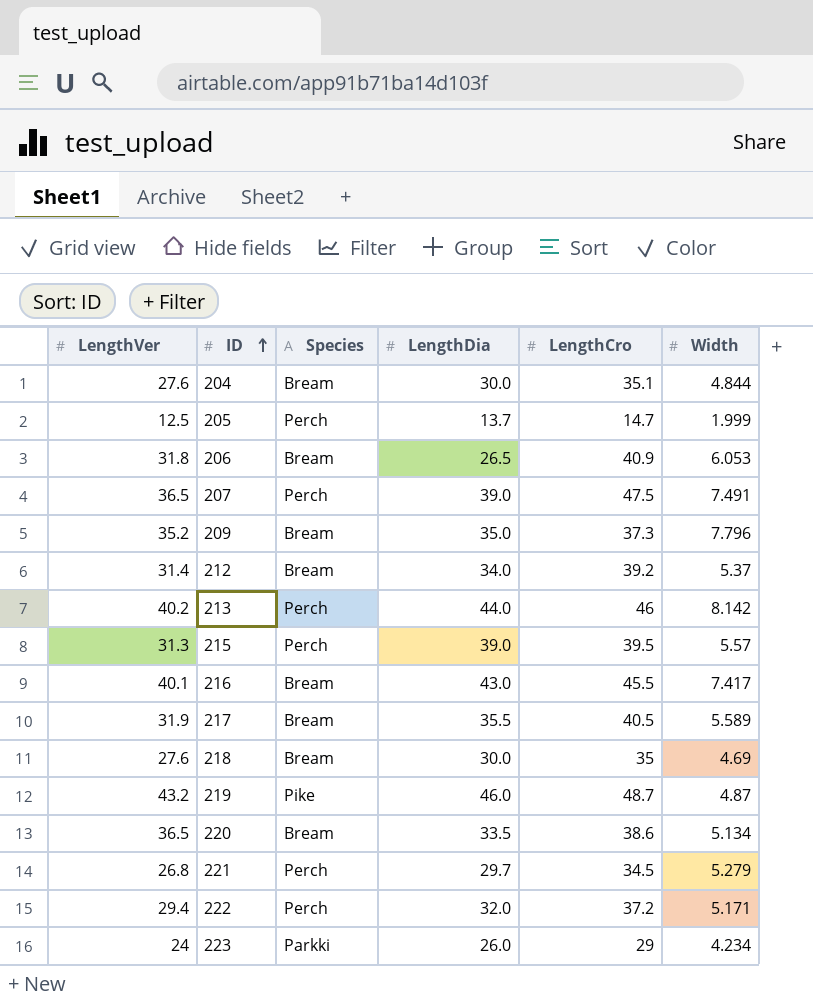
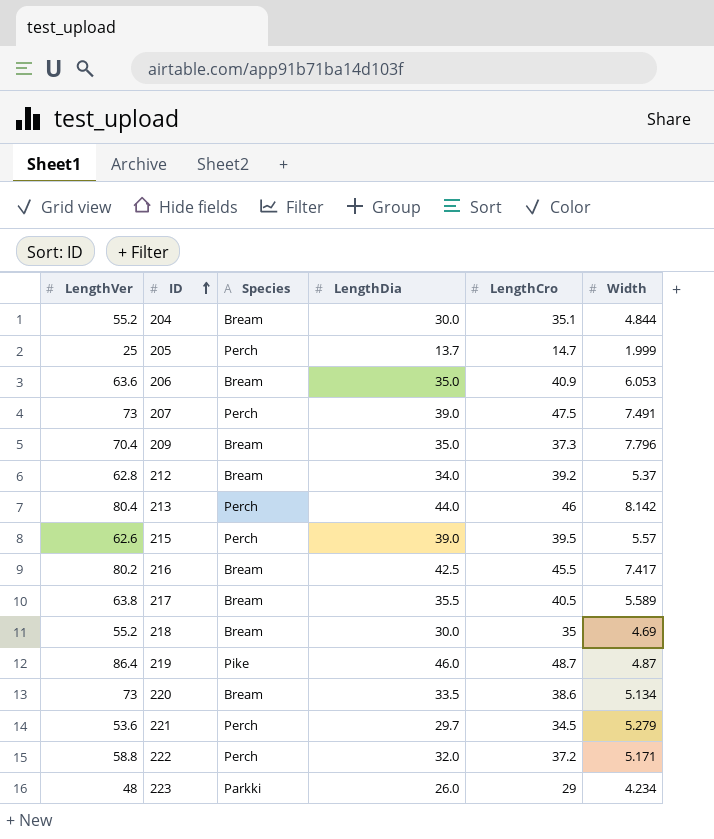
204 | LengthVer: 27.6 -> 55.2
205 | LengthVer: 12.5 -> 25
206 | LengthVer: 31.8 -> 63.6
206 | LengthDia: 26.5 -> 35.0
207 | LengthVer: 36.5 -> 73
209 | LengthVer: 35.2 -> 70.4
212 | LengthVer: 31.4 -> 62.8
213 | LengthVer: 40.2 -> 80.4
215 | LengthVer: 31.3 -> 62.6
216 | LengthVer: 40.1 -> 80.2
216 | LengthDia: 43.0 -> 42.5
217 | LengthVer: 31.9 -> 63.8
218 | LengthVer: 27.6 -> 55.2
219 | LengthVer: 43.2 -> 86.4
220 | LengthVer: 36.5 -> 73
221 | LengthVer: 26.8 -> 53.6
222 | LengthVer: 29.4 -> 58.8
223 | LengthVer: 24 -> 48

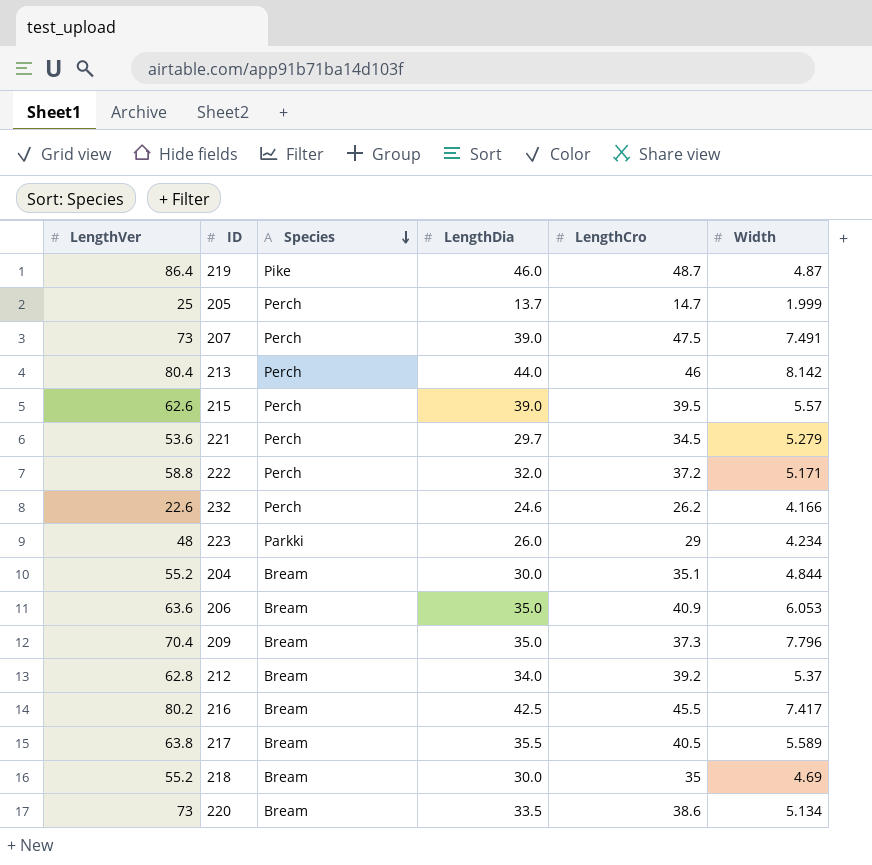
row order: ID ascending -> Species descending
row 232: none -> 22.6 | Perch | 24.6 | 26.2 | 4.166

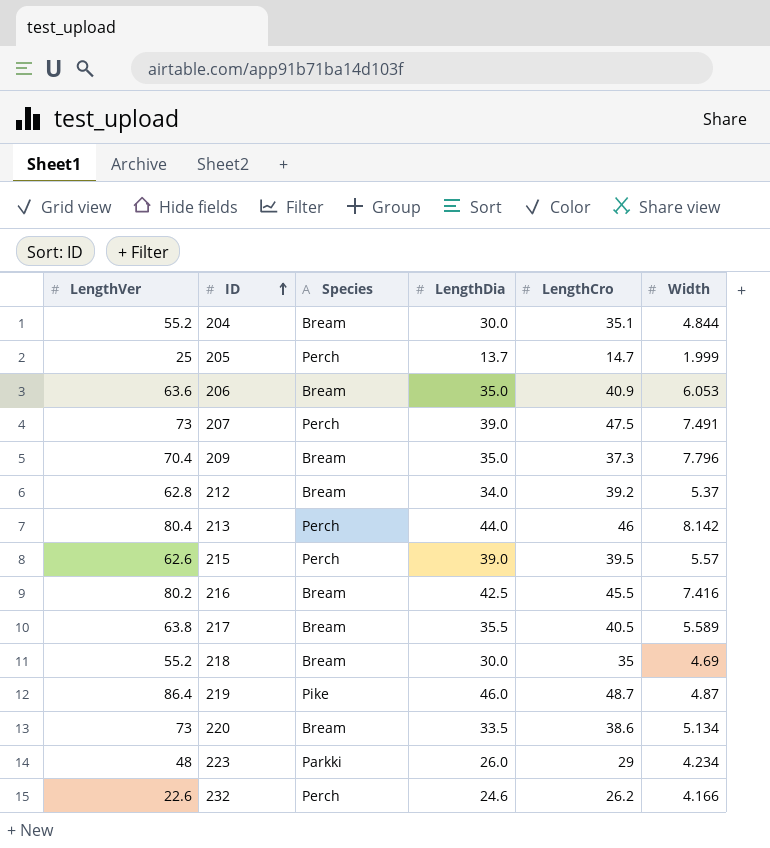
row order: Species descending -> ID ascending
row 221: 53.6 | Perch | 29.7 | 34.5 | 5.279 -> none
row 222: 58.8 | Perch | 32.0 | 37.2 | 5.171 -> none
216 | Width: 7.417 -> 7.416

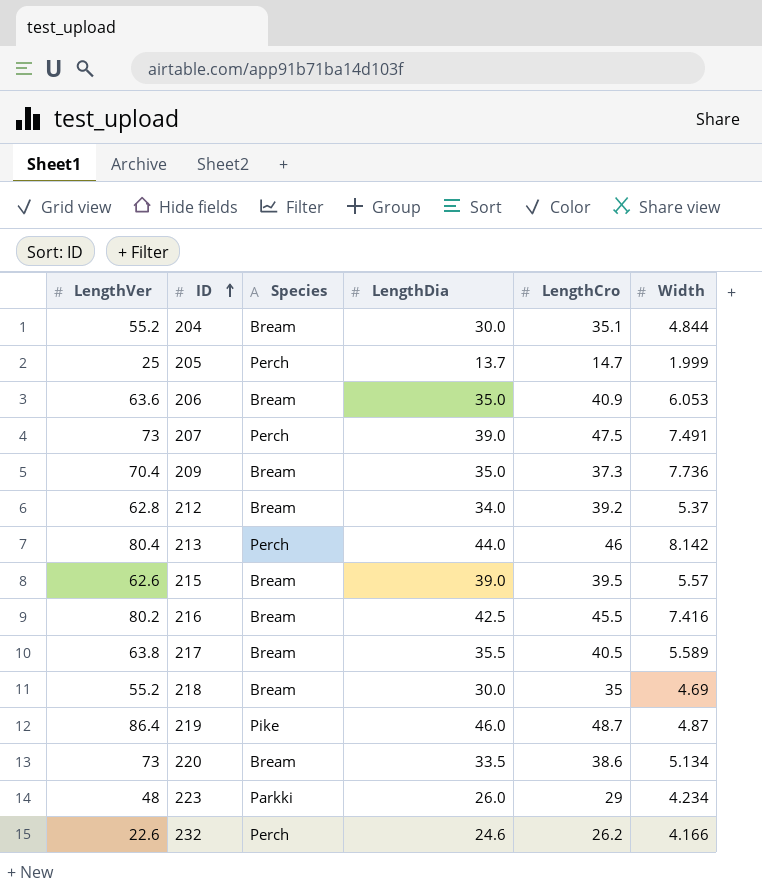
209 | Width: 7.796 -> 7.736
215 | Species: Perch -> Bream

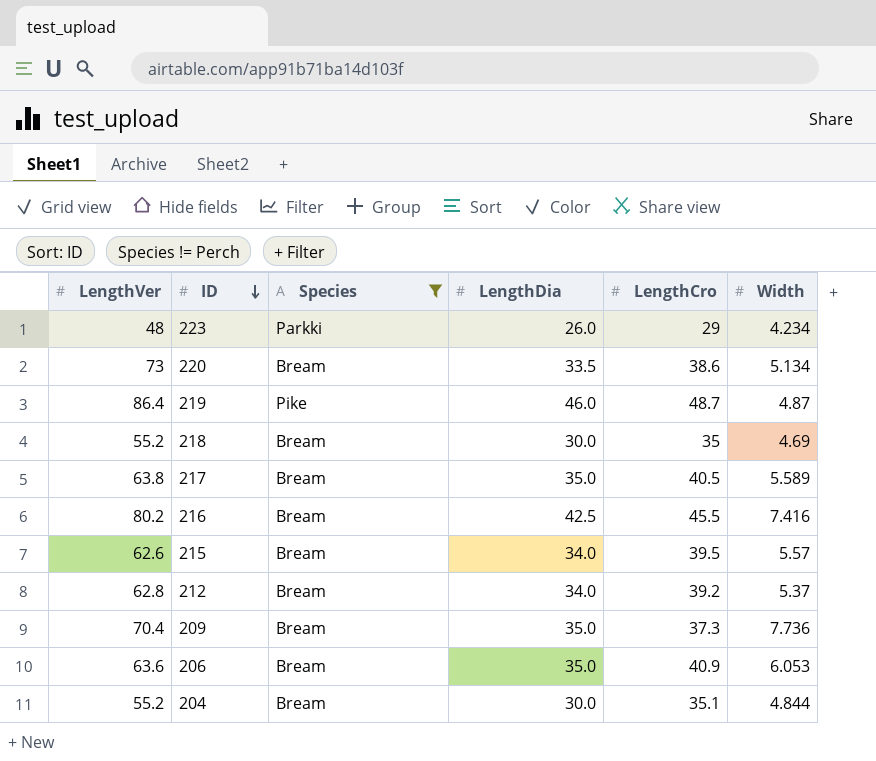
filter: none -> Species != Perch
row order: ID ascending -> ID descending
217 | LengthDia: 35.5 -> 35.0
215 | LengthDia: 39.0 -> 34.0

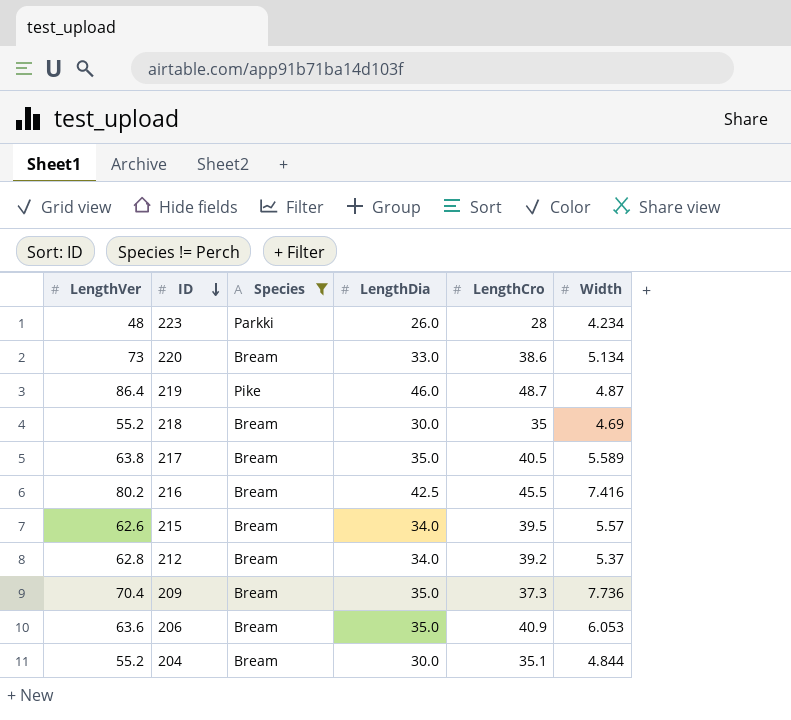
223 | LengthCro: 29 -> 28
220 | LengthDia: 33.5 -> 33.0

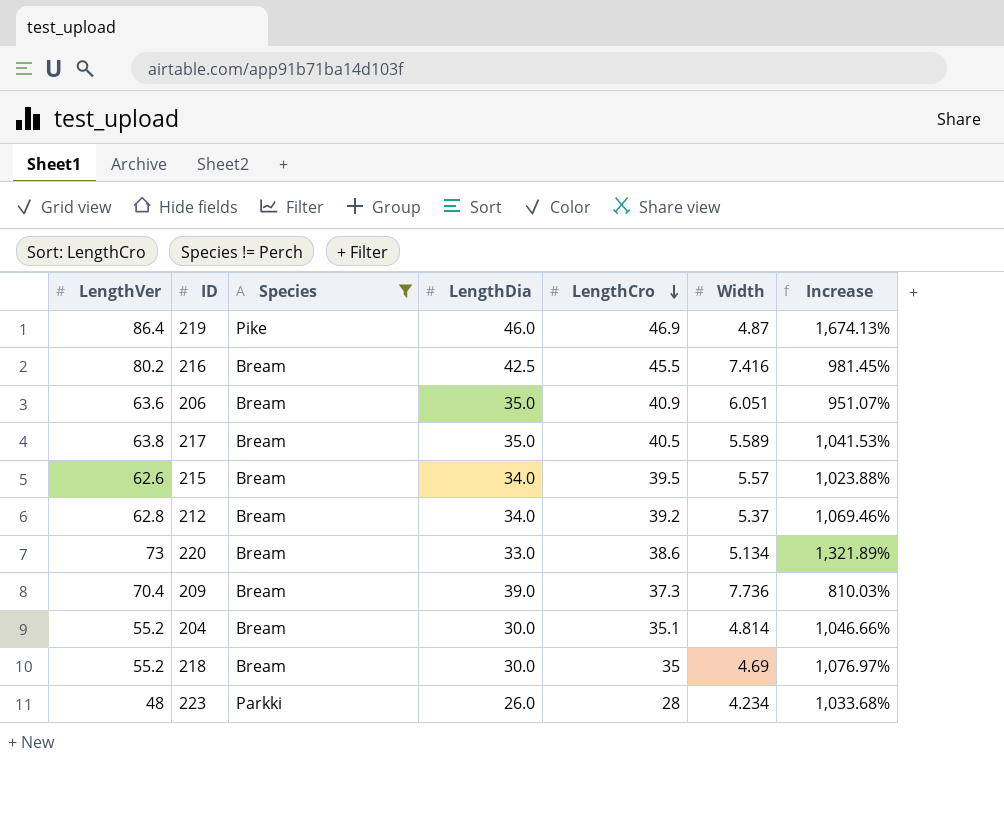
row order: ID descending -> LengthCro descending
column Increase | formula: none -> ([LengthVer] - [Width]) / [Width]
219 | LengthCro: 48.7 -> 46.9
206 | Width: 6.053 -> 6.051
209 | LengthDia: 35.0 -> 39.0
204 | Width: 4.844 -> 4.814

